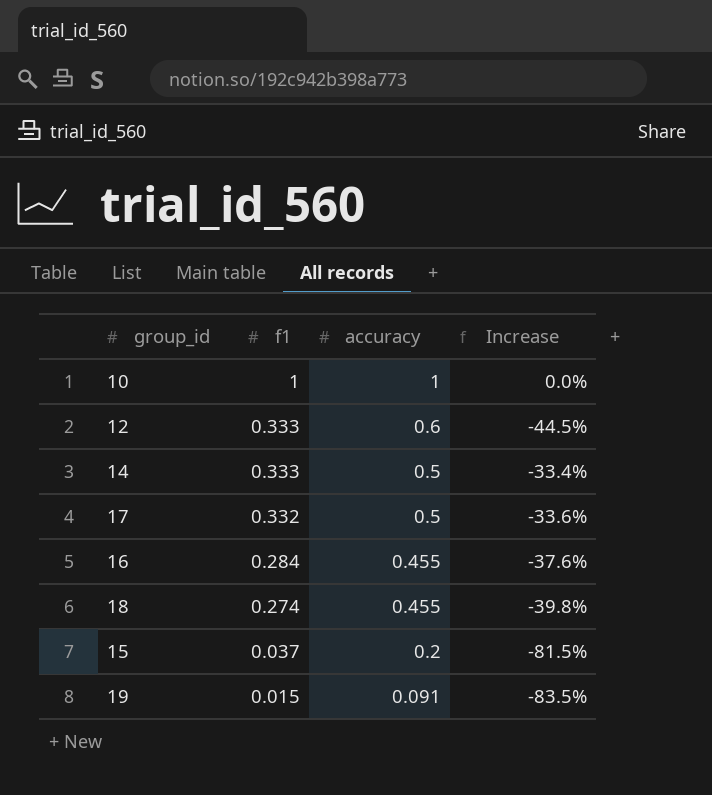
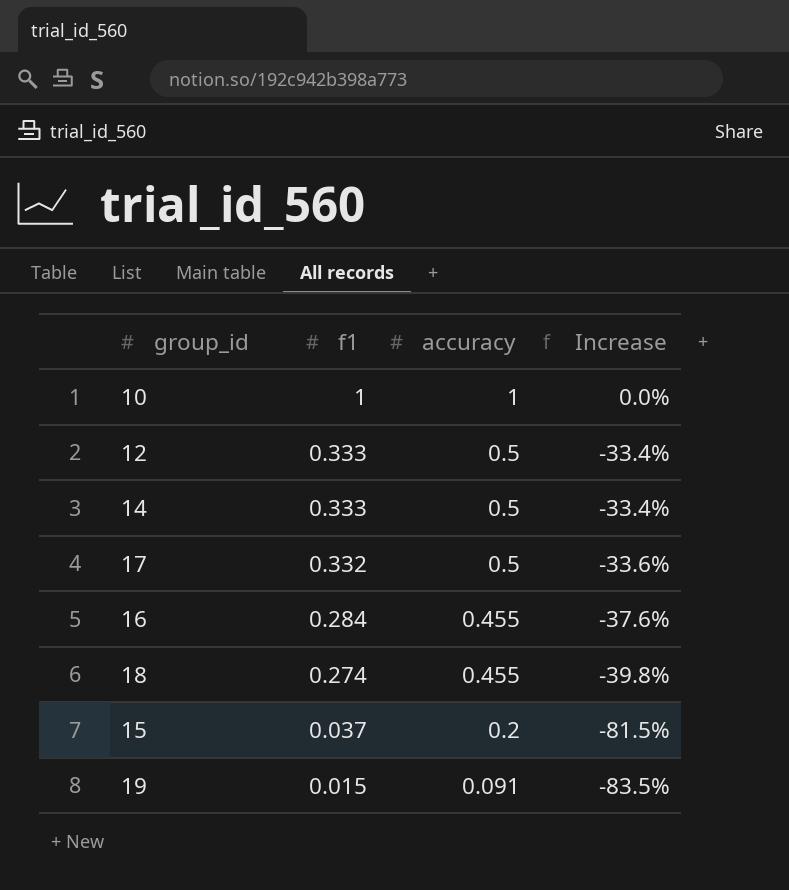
12 | accuracy: 0.6 -> 0.5
12 | Increase: -44.5% -> -33.4%

